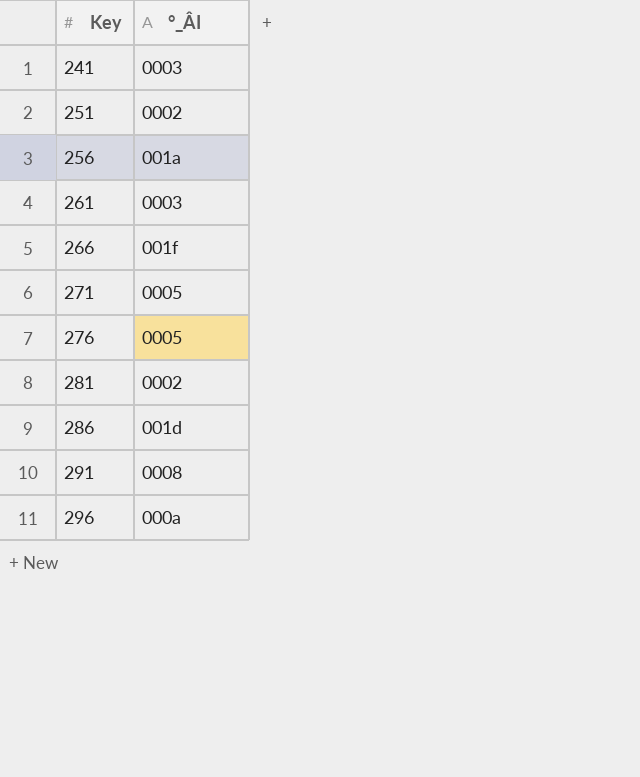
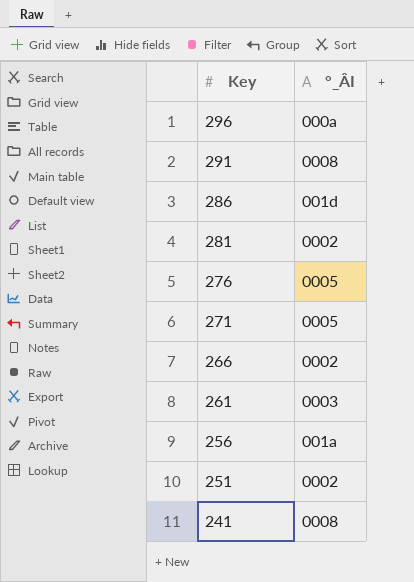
row order: Key ascending -> Key descending
266 | °_ÂI: 001f -> 0002
241 | °_ÂI: 0003 -> 0008

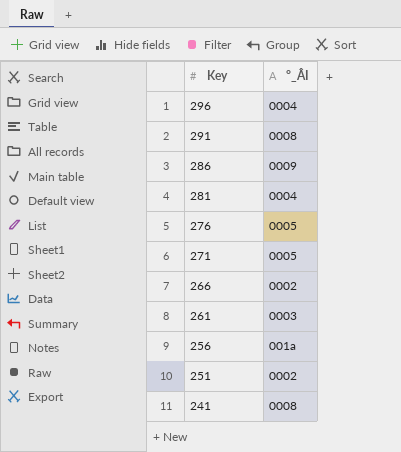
296 | °_ÂI: 000a -> 0004
286 | °_ÂI: 001d -> 0009
281 | °_ÂI: 0002 -> 0004

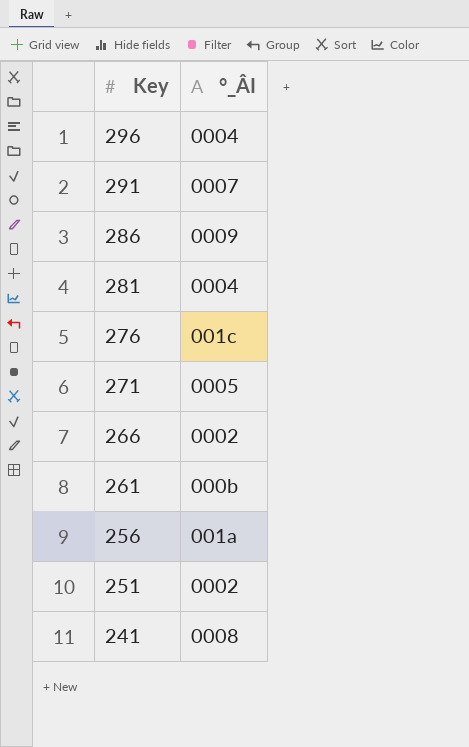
291 | °_ÂI: 0008 -> 0007
276 | °_ÂI: 0005 -> 001c
261 | °_ÂI: 0003 -> 000b

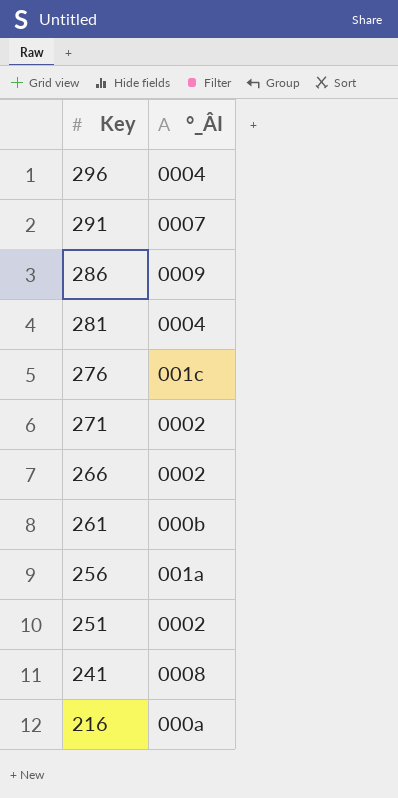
271 | °_ÂI: 0005 -> 0002
row 216: none -> 000a

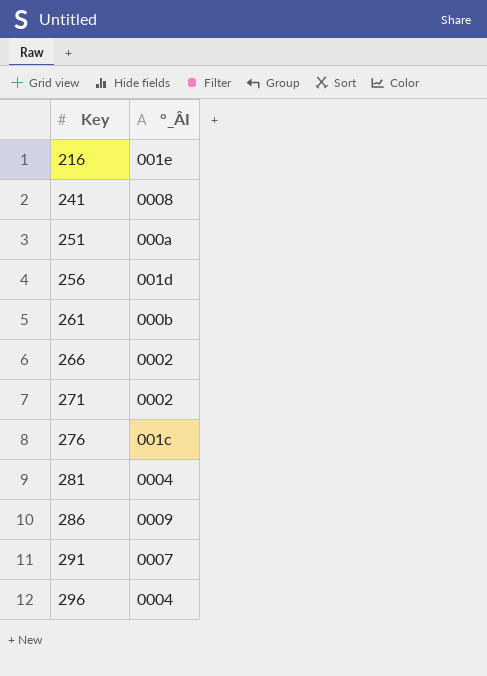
row order: Key descending -> Key ascending
216 | °_ÂI: 000a -> 001e
251 | °_ÂI: 0002 -> 000a
256 | °_ÂI: 001a -> 001d

